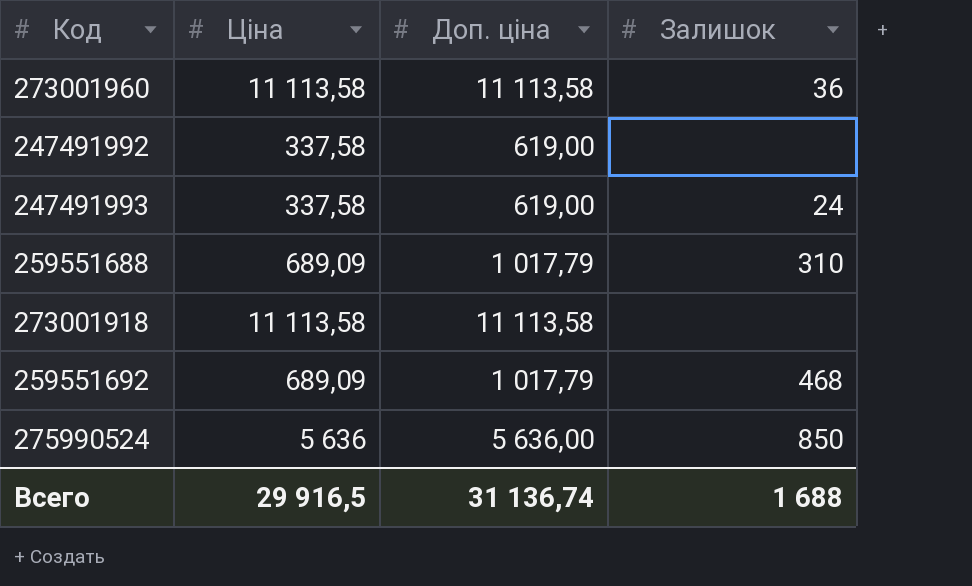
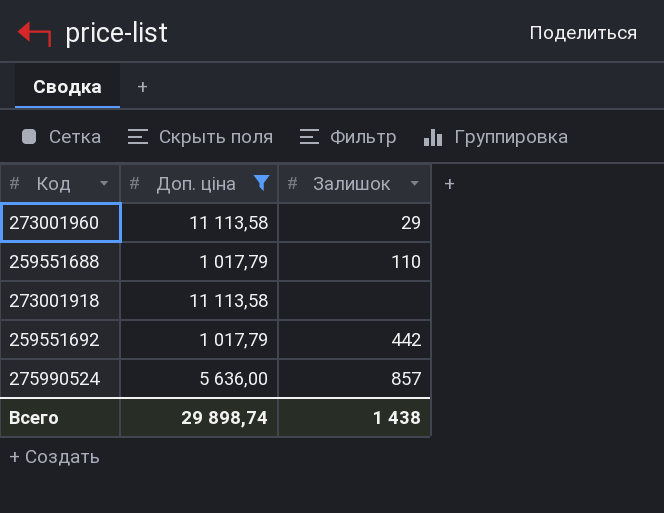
filter: none -> Доп. ціна != 619,00
column Ціна | position: 2 -> none
273001960 | Залишок: 36 -> 29
259551688 | Залишок: 310 -> 110
259551692 | Залишок: 468 -> 442
275990524 | Залишок: 850 -> 857
Всего | Доп. ціна: 31 136,74 -> 29 898,74
Всего | Залишок: 1 688 -> 1 438

